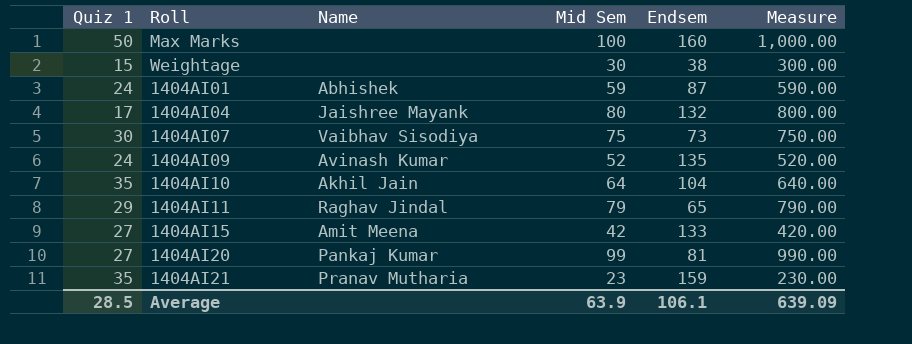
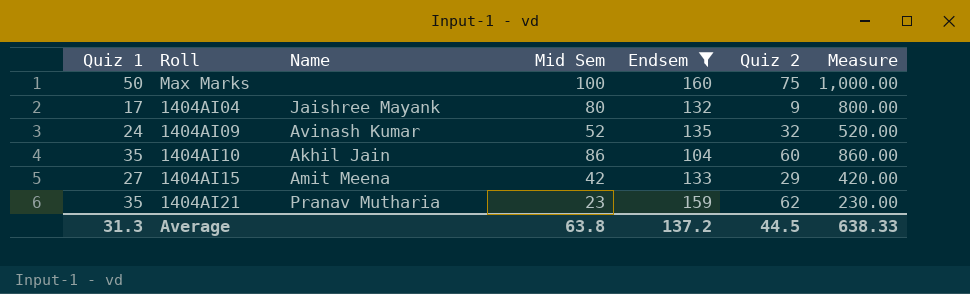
filter: none -> Endsem >= 104
column Quiz 2 | position: none -> 6
1404AI10 | Mid Sem: 64 -> 86
1404AI10 | Measure: 640.00 -> 860.00
Average | Quiz 1: 28.5 -> 31.3
Average | Mid Sem: 63.9 -> 63.8
Average | Endsem: 106.1 -> 137.2
Average | Measure: 639.09 -> 638.33

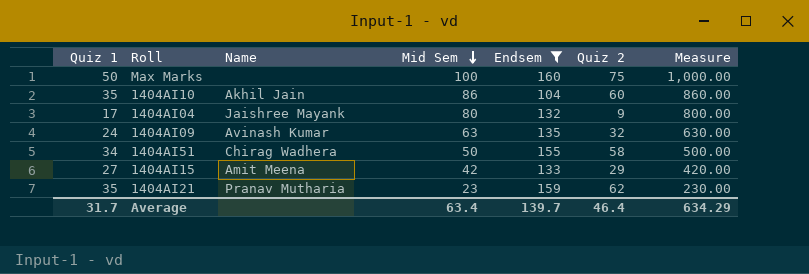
row order: none -> Mid Sem descending
1404AI09 | Mid Sem: 52 -> 63
1404AI09 | Measure: 520.00 -> 630.00
row 1404AI51: none -> 34 | Chirag Wadhera | 50 | 155 | 58 | 500.00
Average | Quiz 1: 31.3 -> 31.7
Average | Mid Sem: 63.8 -> 63.4
Average | Endsem: 137.2 -> 139.7
Average | Quiz 2: 44.5 -> 46.4
Average | Measure: 638.33 -> 634.29

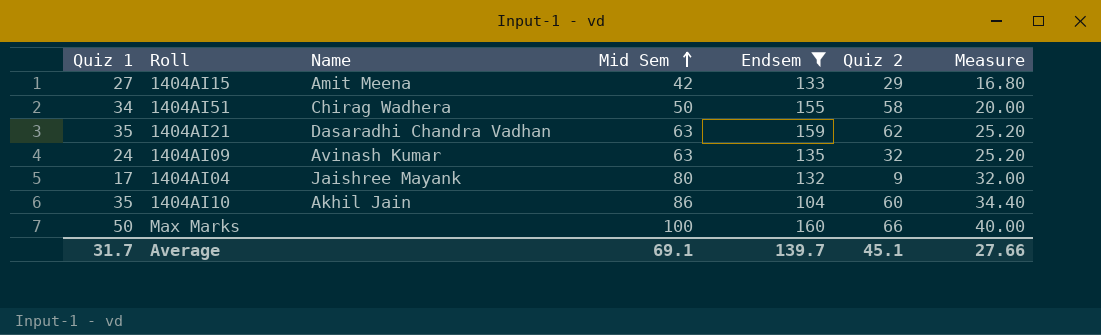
row order: Mid Sem descending -> Mid Sem ascending
column Measure | formula: [Mid Sem] * 10 -> [Mid Sem] * 0.4
1404AI21 | Name: Pranav Mutharia -> Dasaradhi Chandra Vadhan
1404AI21 | Mid Sem: 23 -> 63
Max Marks | Quiz 2: 75 -> 66
Average | Mid Sem: 63.4 -> 69.1
Average | Quiz 2: 46.4 -> 45.1
Average | Measure: 634.29 -> 27.66

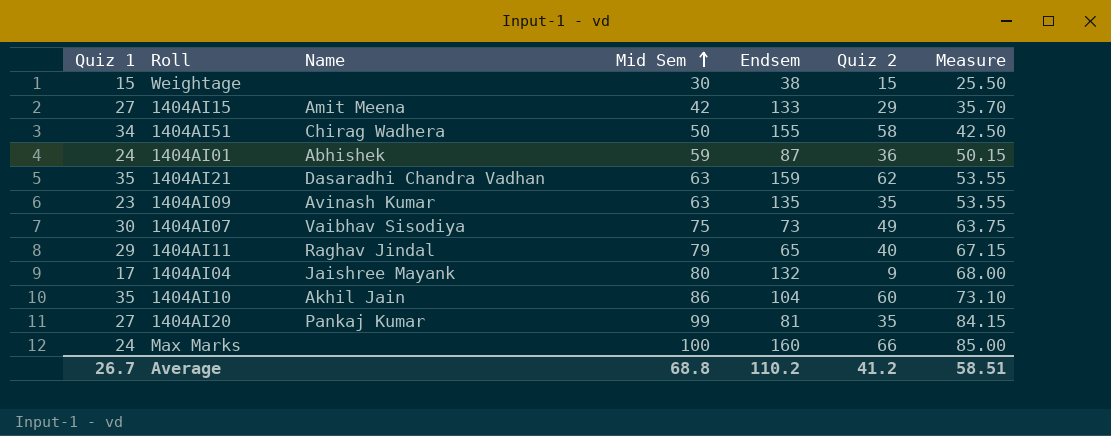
filter: Endsem >= 104 -> none
column Measure | formula: [Mid Sem] * 0.4 -> [Mid Sem] * 0.85
1404AI09 | Quiz 1: 24 -> 23
1404AI09 | Quiz 2: 32 -> 35
Max Marks | Quiz 1: 50 -> 24
Average | Quiz 1: 31.7 -> 26.7
Average | Mid Sem: 69.1 -> 68.8
Average | Endsem: 139.7 -> 110.2
Average | Quiz 2: 45.1 -> 41.2
Average | Measure: 27.66 -> 58.51

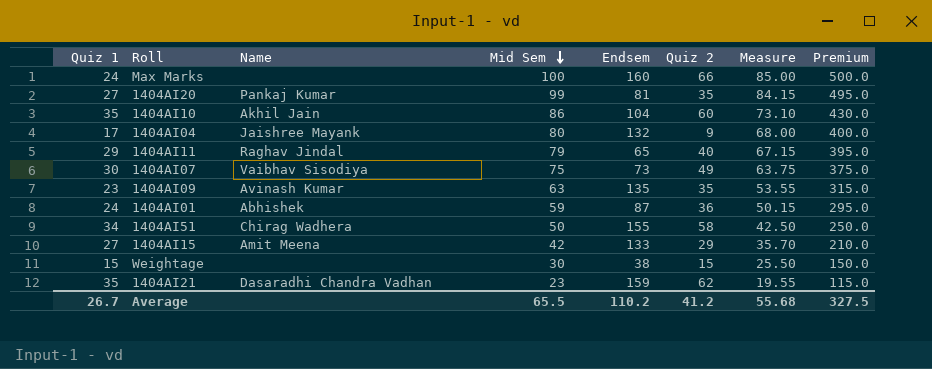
row order: Mid Sem ascending -> Mid Sem descending
column Premium | formula: none -> [Mid Sem] * 5
1404AI21 | Mid Sem: 63 -> 23
1404AI21 | Measure: 53.55 -> 19.55
Average | Mid Sem: 68.8 -> 65.5
Average | Measure: 58.51 -> 55.68

